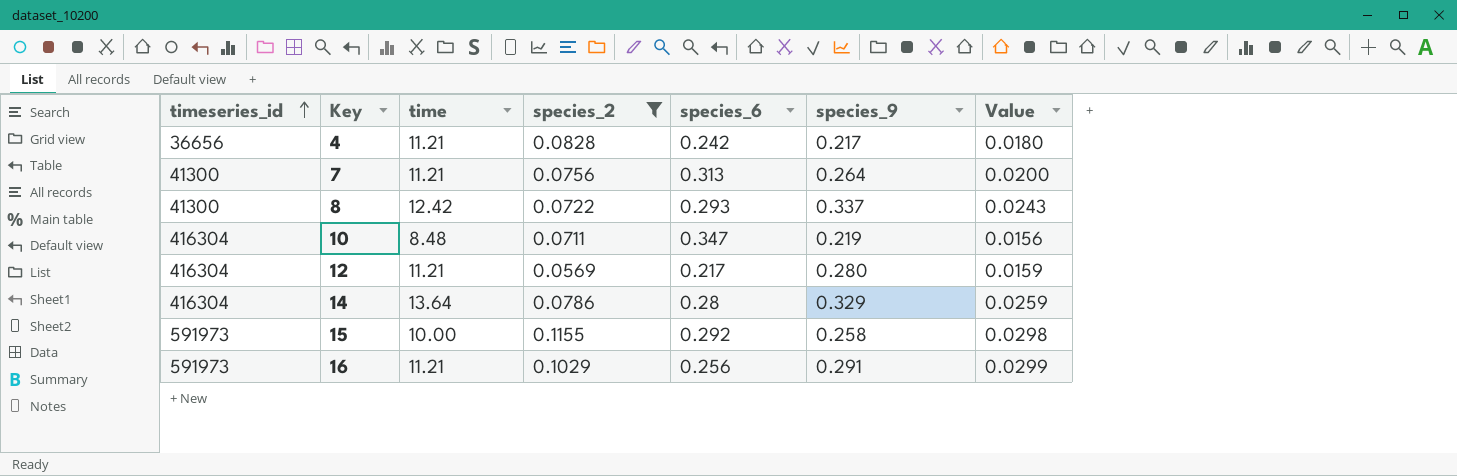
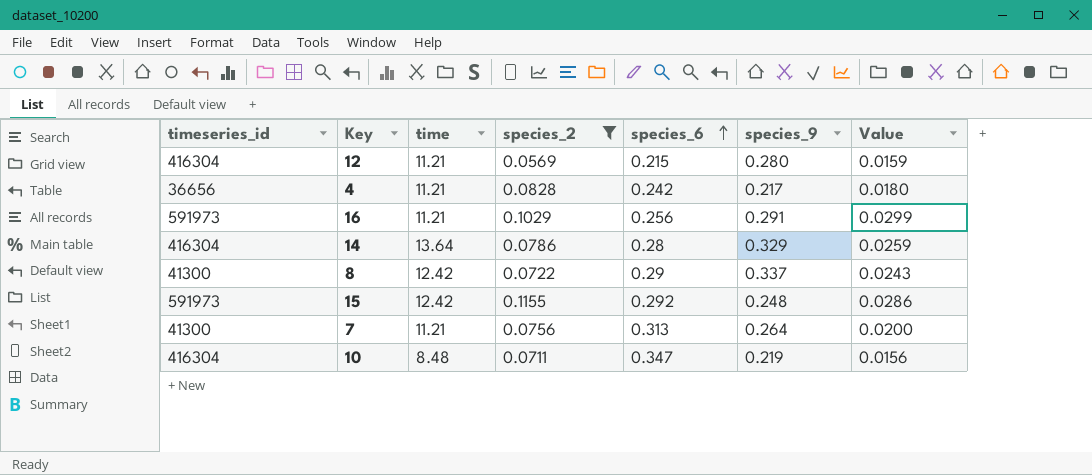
row order: timeseries_id ascending -> species_6 ascending
12 | species_6: 0.217 -> 0.215
8 | species_6: 0.293 -> 0.29
15 | time: 10.00 -> 12.42
15 | species_9: 0.258 -> 0.248
15 | Value: 0.0298 -> 0.0286

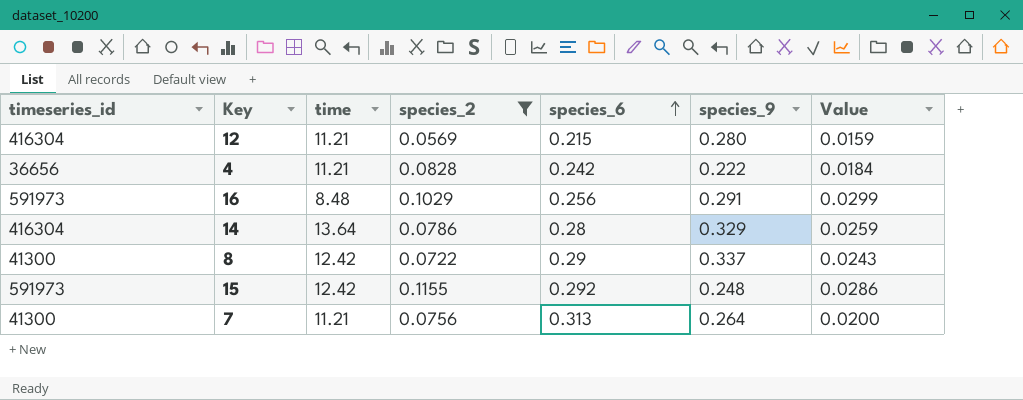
row 10: 416304 | 8.48 | 0.0711 | 0.347 | 0.219 | 0.0156 -> none
4 | species_9: 0.217 -> 0.222
4 | Value: 0.0180 -> 0.0184
16 | time: 11.21 -> 8.48

